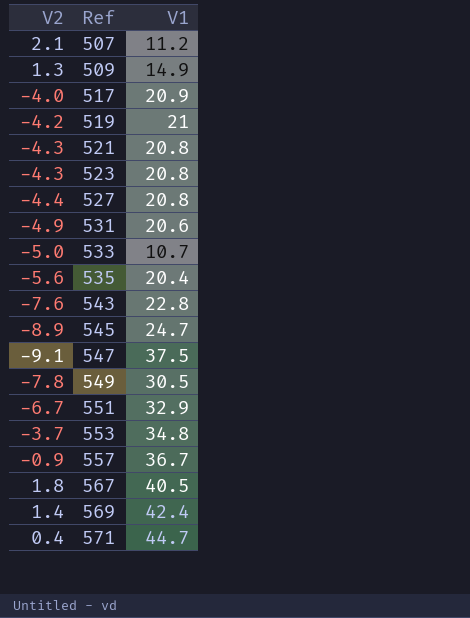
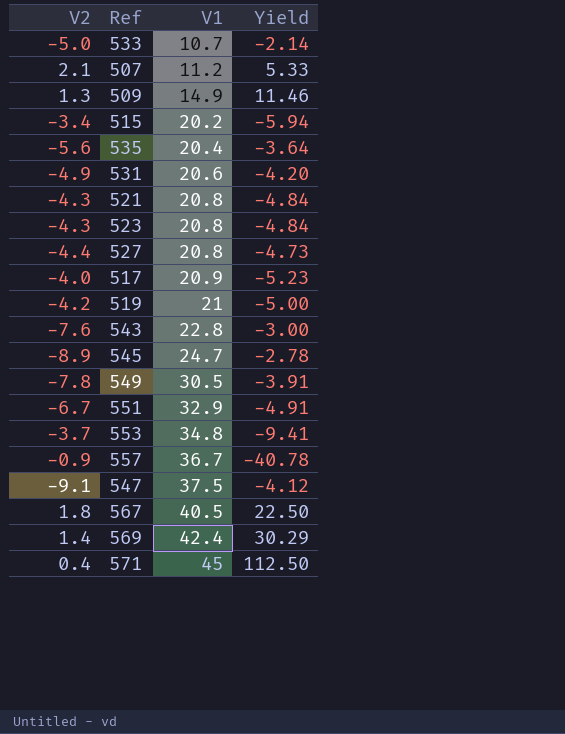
row order: Ref ascending -> V1 ascending
column Yield | formula: none -> [V1] / [V2]
row 515: none -> -3.4 | 20.2 | -5.94
571 | V1: 44.7 -> 45

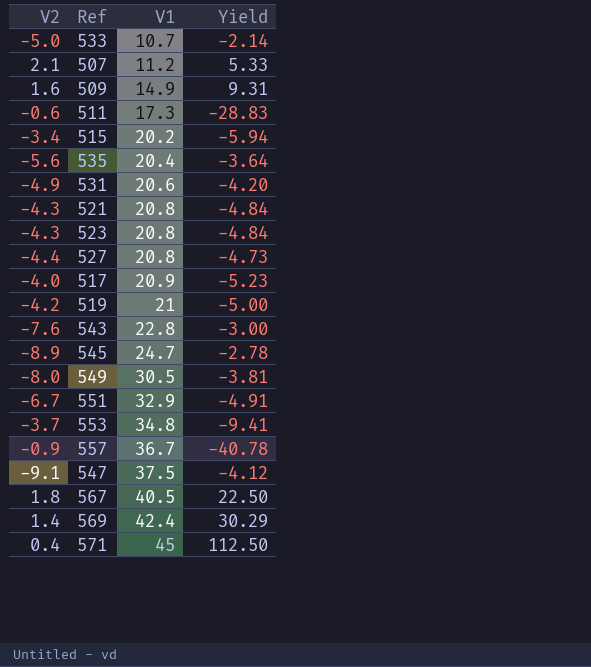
509 | V2: 1.3 -> 1.6
509 | Yield: 11.46 -> 9.31
row 511: none -> -0.6 | 17.3 | -28.83
549 | V2: -7.8 -> -8.0
549 | Yield: -3.91 -> -3.81

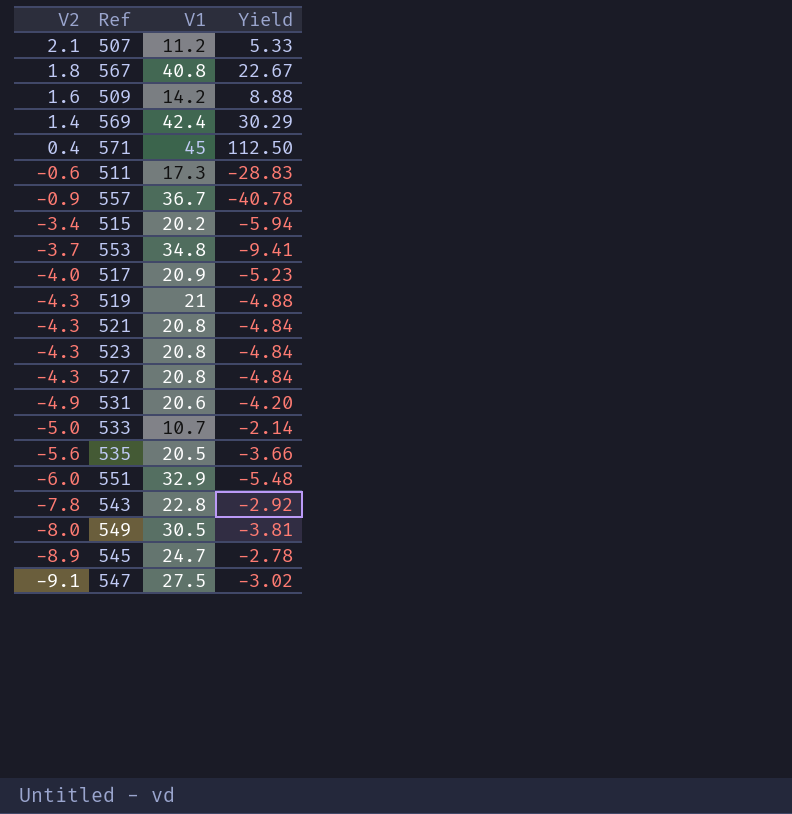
row order: V1 ascending -> V2 descending
567 | V1: 40.5 -> 40.8
567 | Yield: 22.50 -> 22.67
509 | V1: 14.9 -> 14.2
509 | Yield: 9.31 -> 8.88
519 | V2: -4.2 -> -4.3
519 | Yield: -5.00 -> -4.88
527 | V2: -4.4 -> -4.3
527 | Yield: -4.73 -> -4.84
535 | V1: 20.4 -> 20.5
535 | Yield: -3.64 -> -3.66
551 | V2: -6.7 -> -6.0
551 | Yield: -4.91 -> -5.48
543 | V2: -7.6 -> -7.8
543 | Yield: -3.00 -> -2.92
547 | V1: 37.5 -> 27.5
547 | Yield: -4.12 -> -3.02

